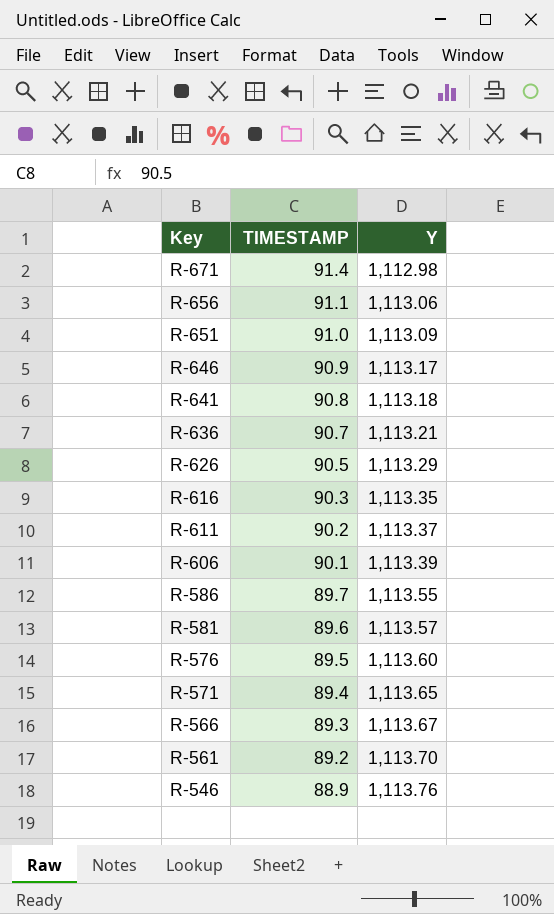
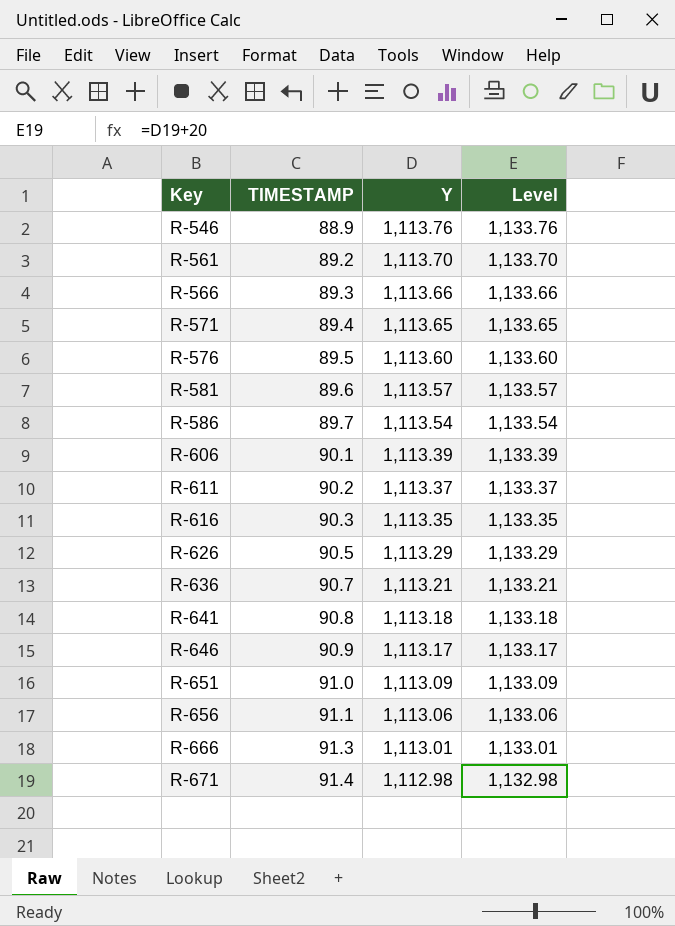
row order: Key descending -> Key ascending
column Level | formula: none -> [Y] + 20
R-566 | Y: 1,113.67 -> 1,113.66
R-586 | Y: 1,113.55 -> 1,113.54
row R-666: none -> 91.3 | 1,113.01 | 1,133.01

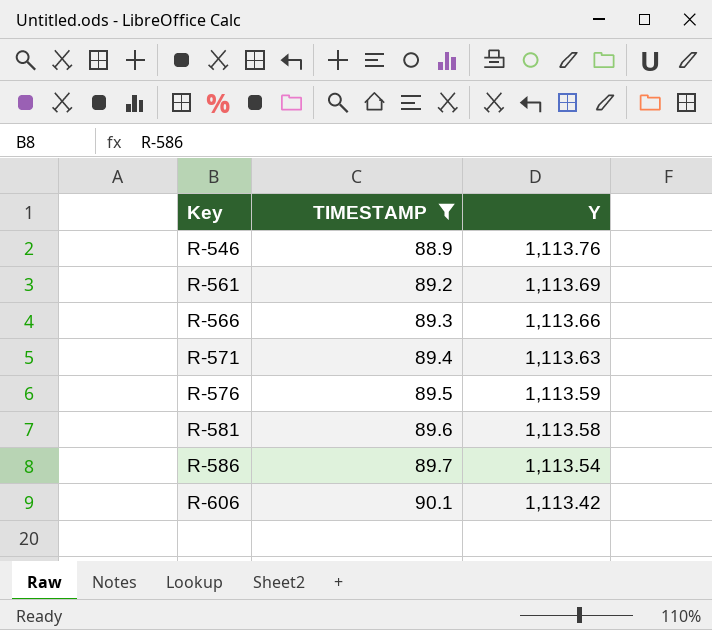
filter: none -> TIMESTAMP <= 90.1
column Level | formula: [Y] + 20 -> none
R-561 | Y: 1,113.70 -> 1,113.69
R-571 | Y: 1,113.65 -> 1,113.63
R-576 | Y: 1,113.60 -> 1,113.59
R-581 | Y: 1,113.57 -> 1,113.58
R-606 | Y: 1,113.39 -> 1,113.42

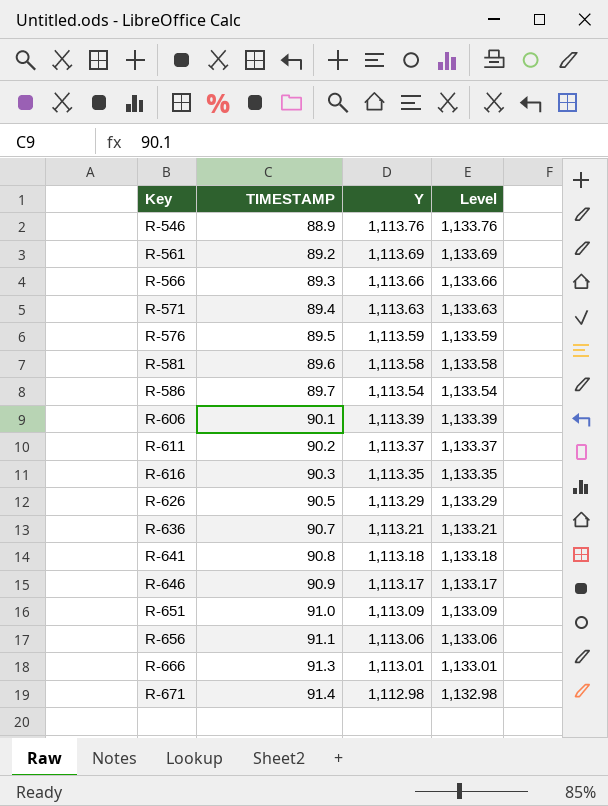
filter: TIMESTAMP <= 90.1 -> none
column Level | formula: none -> [Y] + 20
R-606 | Y: 1,113.42 -> 1,113.39

